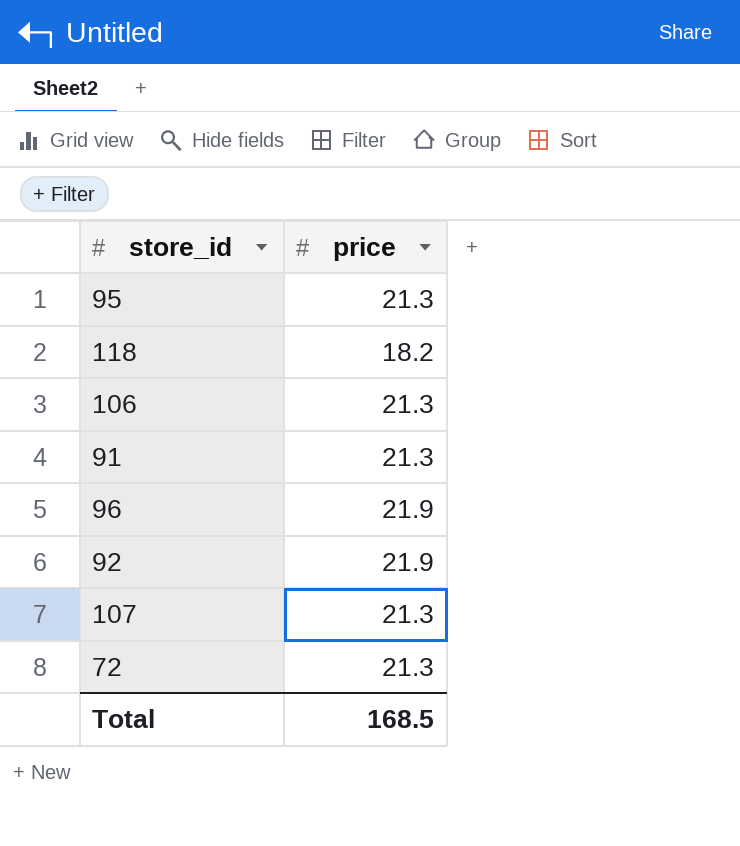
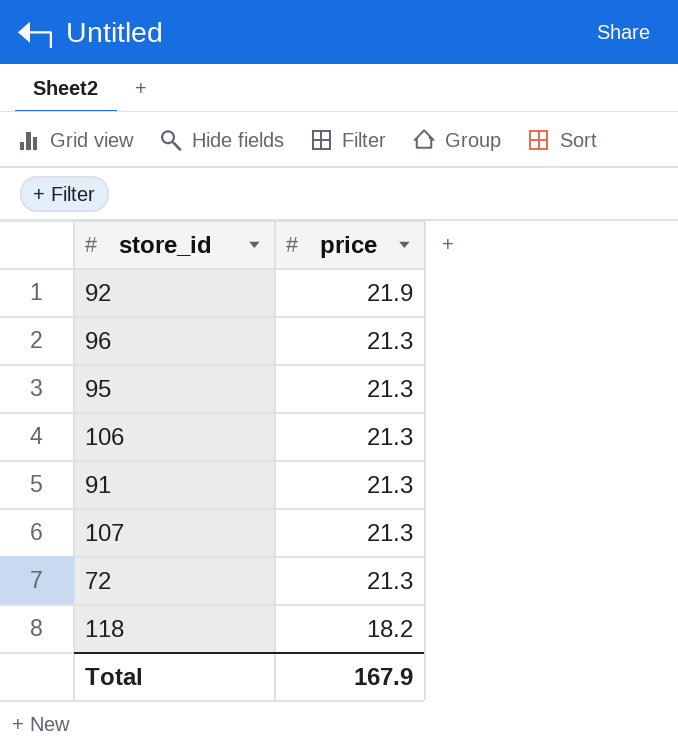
row order: none -> price descending
96 | price: 21.9 -> 21.3
Total | price: 168.5 -> 167.9

